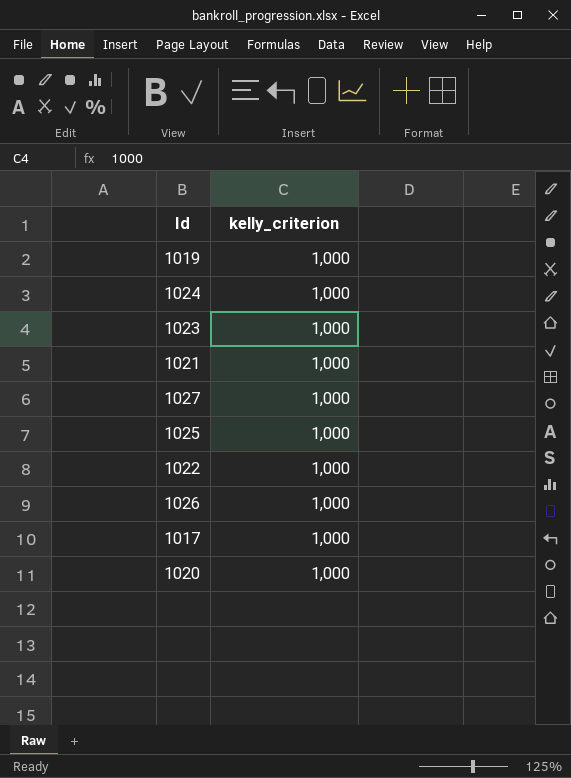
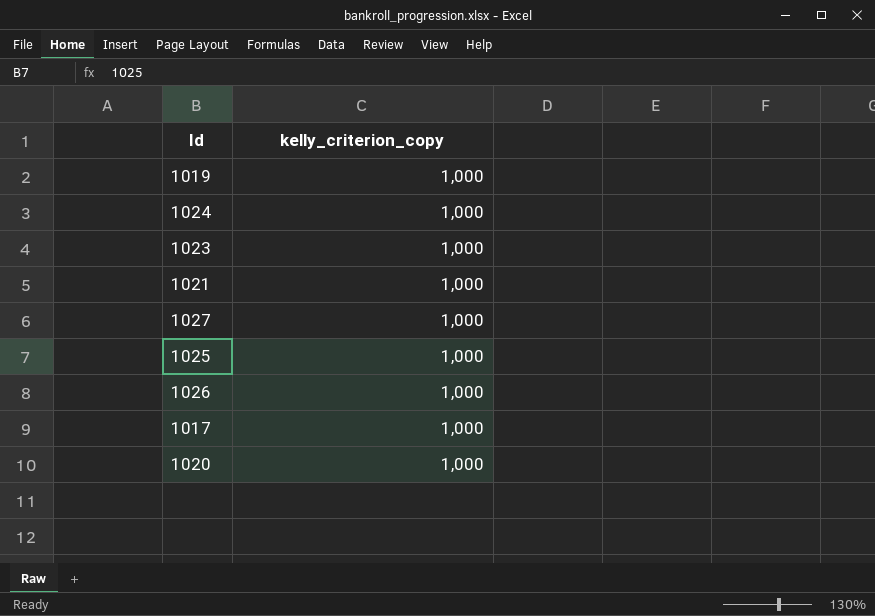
column name: kelly_criterion -> kelly_criterion_copy
row 1022: 1,000 -> none

